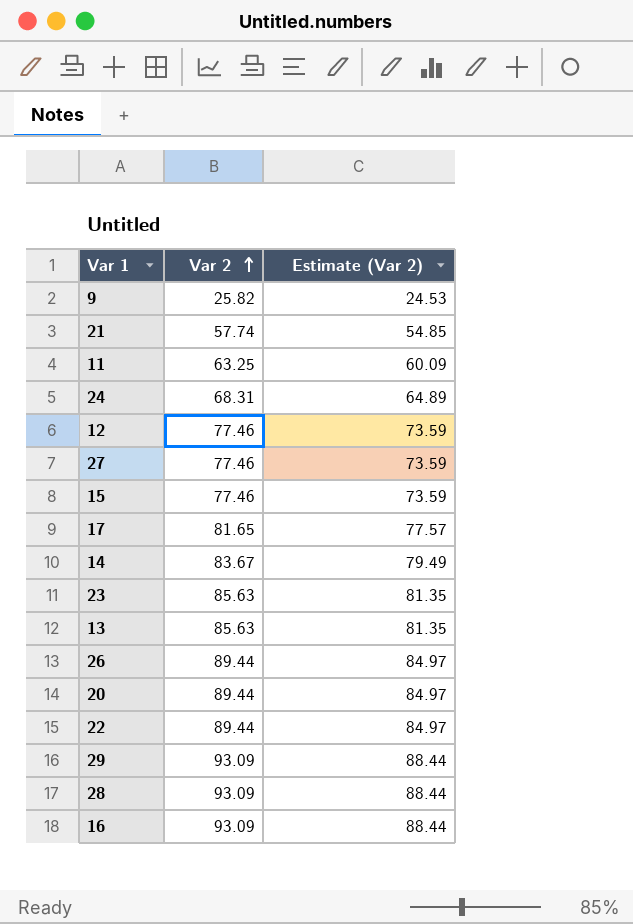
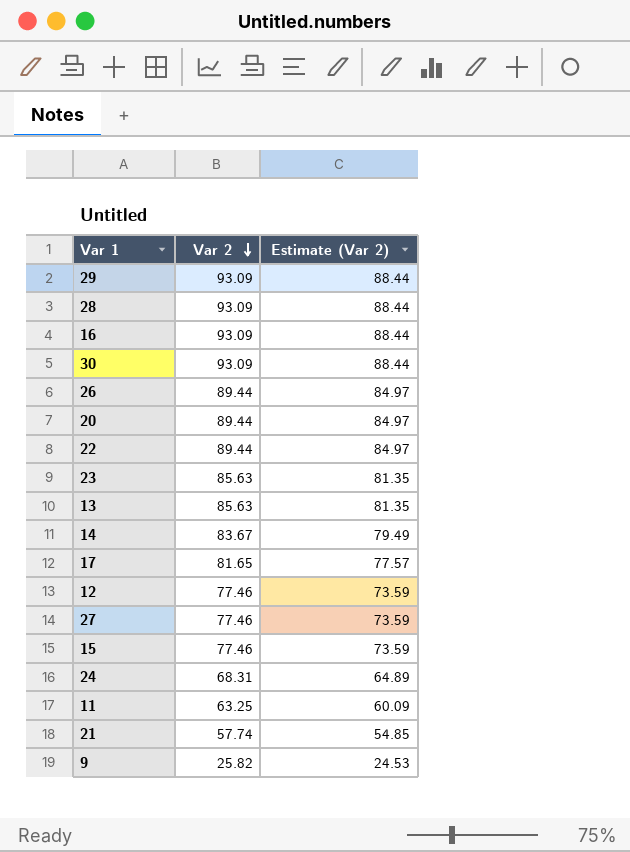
row order: Var 2 ascending -> Var 2 descending
row 30: none -> 93.09 | 88.44

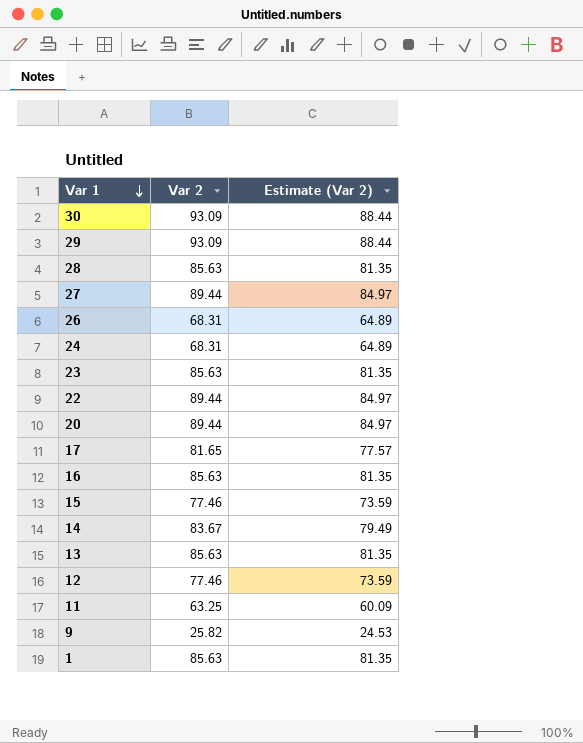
row order: Var 2 descending -> Var 1 descending
row 21: 57.74 | 54.85 -> none
28 | Var 2: 93.09 -> 85.63
28 | Estimate (Var 2): 88.44 -> 81.35
27 | Var 2: 77.46 -> 89.44
27 | Estimate (Var 2): 73.59 -> 84.97
26 | Var 2: 89.44 -> 68.31
26 | Estimate (Var 2): 84.97 -> 64.89
16 | Var 2: 93.09 -> 85.63
16 | Estimate (Var 2): 88.44 -> 81.35
row 1: none -> 85.63 | 81.35

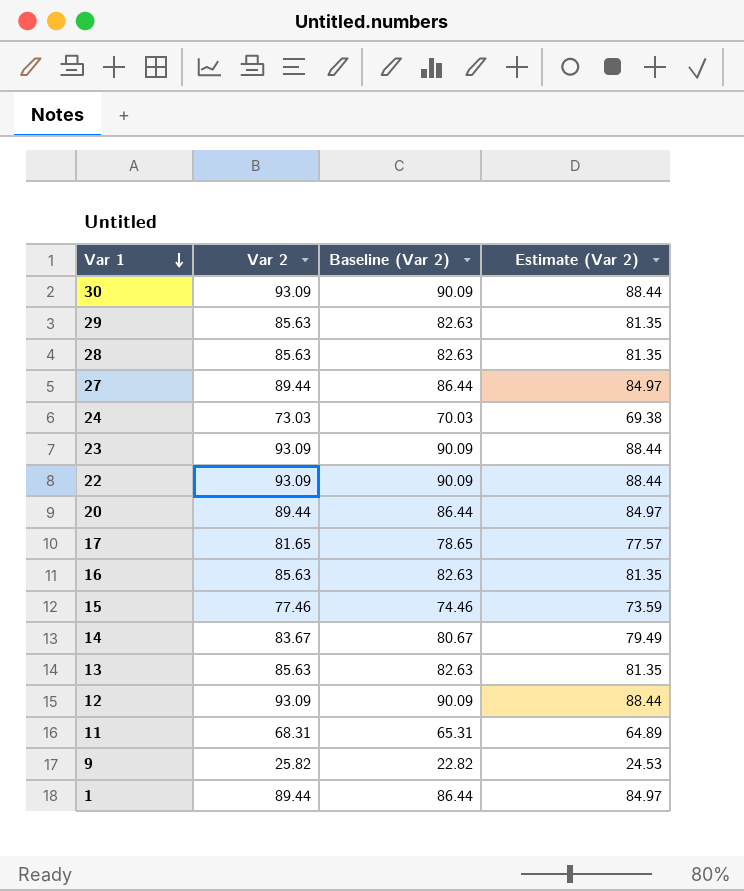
column Baseline (Var 2) | formula: none -> [Var 2] - 3
row 26: 68.31 | 64.89 -> none
29 | Var 2: 93.09 -> 85.63
29 | Estimate (Var 2): 88.44 -> 81.35
24 | Var 2: 68.31 -> 73.03
24 | Estimate (Var 2): 64.89 -> 69.38
23 | Var 2: 85.63 -> 93.09
23 | Estimate (Var 2): 81.35 -> 88.44
22 | Var 2: 89.44 -> 93.09
22 | Estimate (Var 2): 84.97 -> 88.44
12 | Var 2: 77.46 -> 93.09
12 | Estimate (Var 2): 73.59 -> 88.44
11 | Var 2: 63.25 -> 68.31
11 | Estimate (Var 2): 60.09 -> 64.89
1 | Var 2: 85.63 -> 89.44
1 | Estimate (Var 2): 81.35 -> 84.97

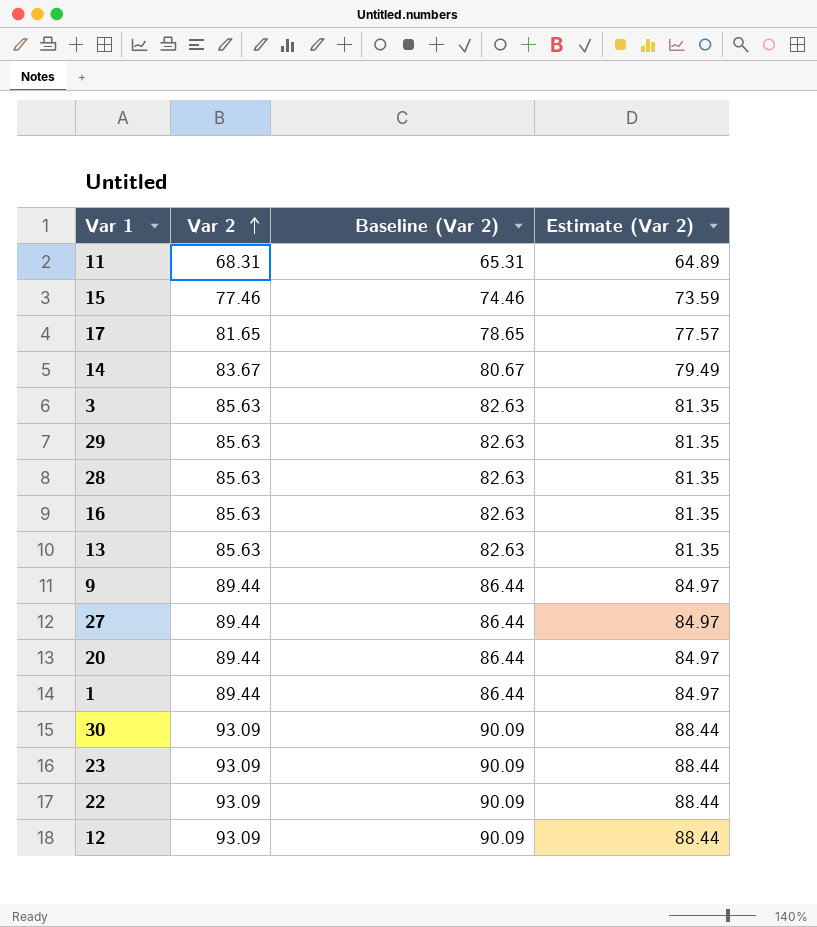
row order: Var 1 descending -> Var 2 ascending
row 24: 73.03 | 70.03 | 69.38 -> none
row 3: none -> 85.63 | 82.63 | 81.35
9 | Var 2: 25.82 -> 89.44
9 | Baseline (Var 2): 22.82 -> 86.44
9 | Estimate (Var 2): 24.53 -> 84.97

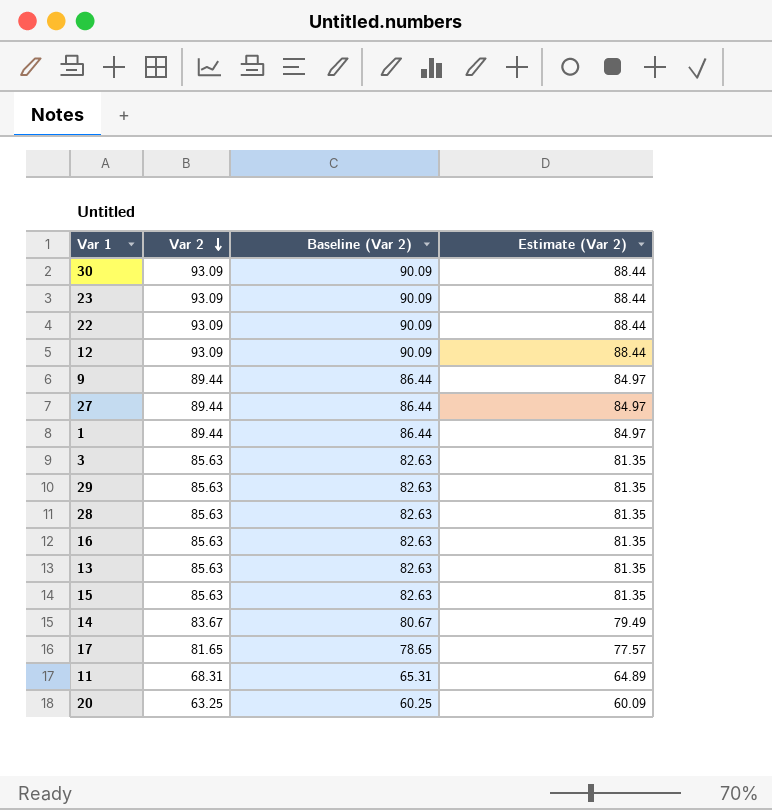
row order: Var 2 ascending -> Var 2 descending
15 | Var 2: 77.46 -> 85.63
15 | Baseline (Var 2): 74.46 -> 82.63
15 | Estimate (Var 2): 73.59 -> 81.35
20 | Var 2: 89.44 -> 63.25
20 | Baseline (Var 2): 86.44 -> 60.25
20 | Estimate (Var 2): 84.97 -> 60.09

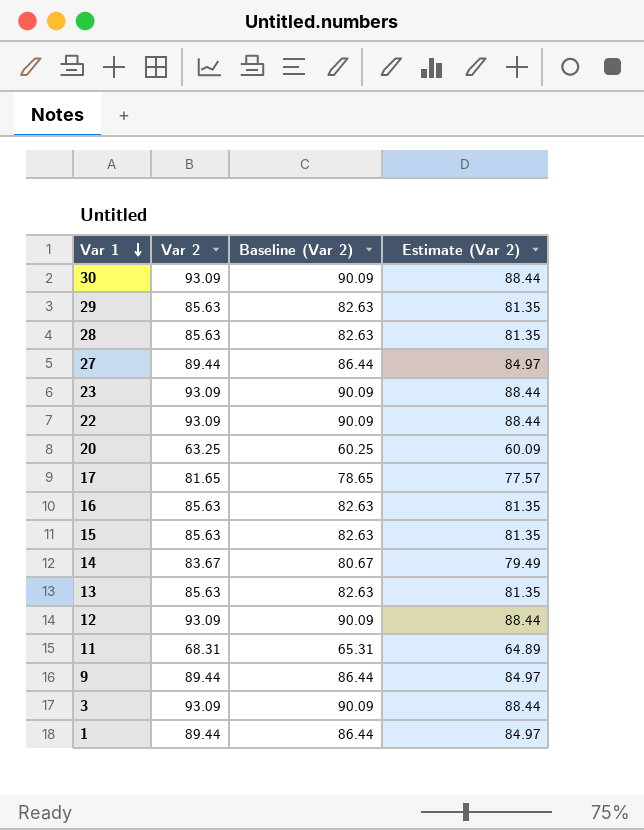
row order: Var 2 descending -> Var 1 descending
3 | Var 2: 85.63 -> 93.09
3 | Baseline (Var 2): 82.63 -> 90.09
3 | Estimate (Var 2): 81.35 -> 88.44

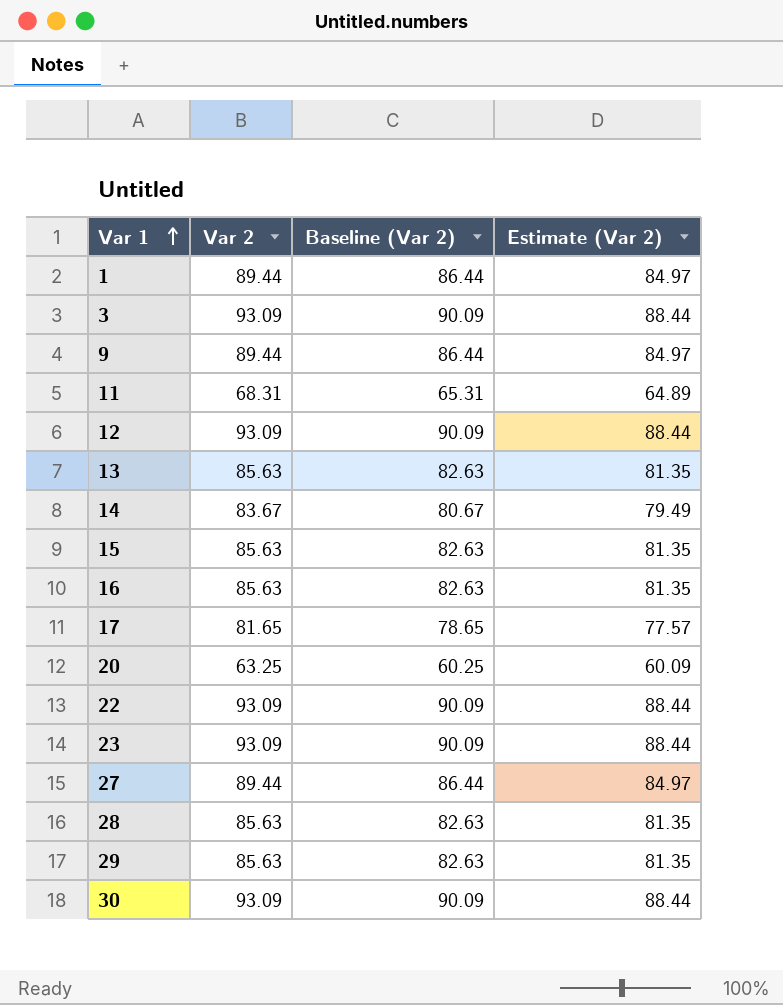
row order: Var 1 descending -> Var 1 ascending

